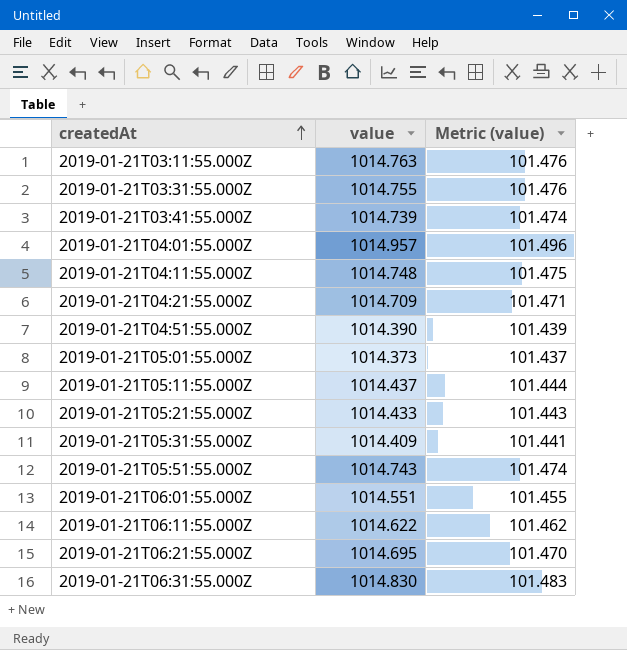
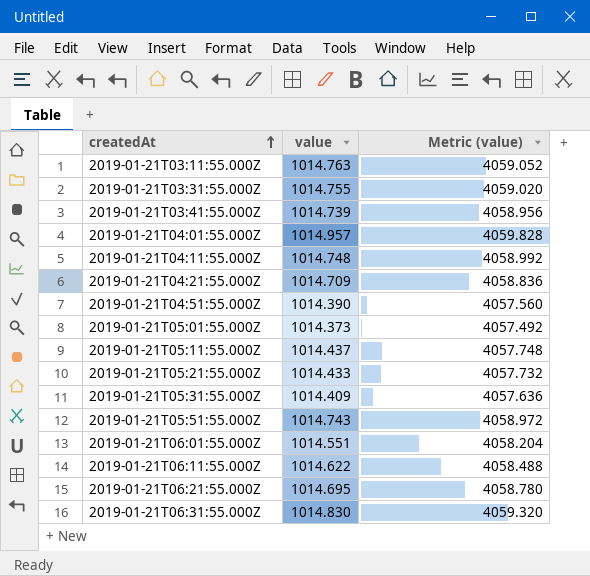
column Metric (value) | formula: [value] * 0.1 -> [value] * 4

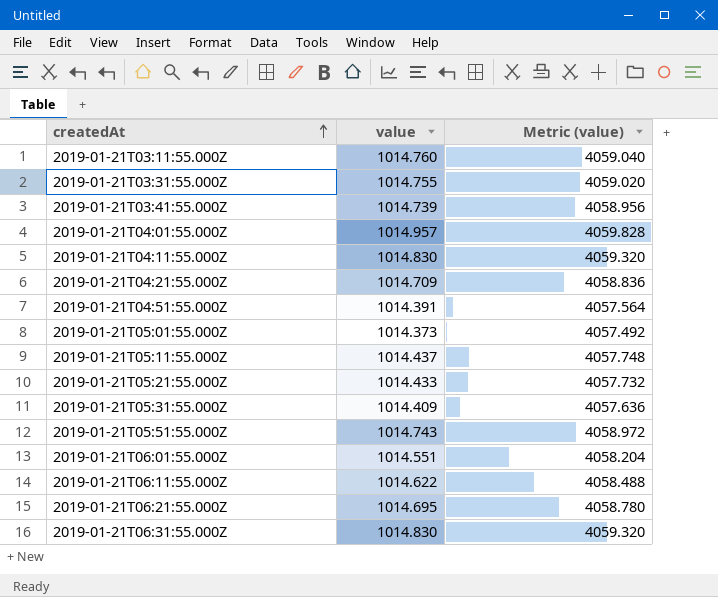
2019-01-21T03:11:55.000Z | value: 1014.763 -> 1014.760
2019-01-21T03:11:55.000Z | Metric (value): 4059.052 -> 4059.040
2019-01-21T04:11:55.000Z | value: 1014.748 -> 1014.830
2019-01-21T04:11:55.000Z | Metric (value): 4058.992 -> 4059.320
2019-01-21T04:51:55.000Z | value: 1014.390 -> 1014.391
2019-01-21T04:51:55.000Z | Metric (value): 4057.560 -> 4057.564

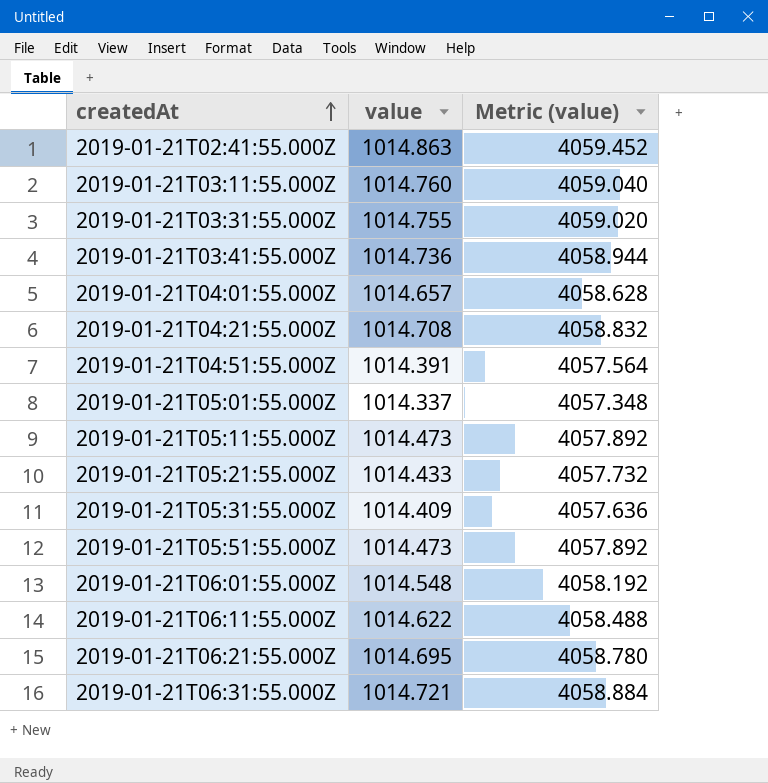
row 2019-01-21T04:11:55.000Z: 1014.830 | 4059.320 -> none
row 2019-01-21T02:41:55.000Z: none -> 1014.863 | 4059.452
2019-01-21T03:41:55.000Z | value: 1014.739 -> 1014.736
2019-01-21T03:41:55.000Z | Metric (value): 4058.956 -> 4058.944
2019-01-21T04:01:55.000Z | value: 1014.957 -> 1014.657
2019-01-21T04:01:55.000Z | Metric (value): 4059.828 -> 4058.628
2019-01-21T04:21:55.000Z | value: 1014.709 -> 1014.708
2019-01-21T04:21:55.000Z | Metric (value): 4058.836 -> 4058.832
2019-01-21T05:01:55.000Z | value: 1014.373 -> 1014.337
2019-01-21T05:01:55.000Z | Metric (value): 4057.492 -> 4057.348
2019-01-21T05:11:55.000Z | value: 1014.437 -> 1014.473
2019-01-21T05:11:55.000Z | Metric (value): 4057.748 -> 4057.892
2019-01-21T05:51:55.000Z | value: 1014.743 -> 1014.473
2019-01-21T05:51:55.000Z | Metric (value): 4058.972 -> 4057.892
2019-01-21T06:01:55.000Z | value: 1014.551 -> 1014.548
2019-01-21T06:01:55.000Z | Metric (value): 4058.204 -> 4058.192
2019-01-21T06:31:55.000Z | value: 1014.830 -> 1014.721
2019-01-21T06:31:55.000Z | Metric (value): 4059.320 -> 4058.884

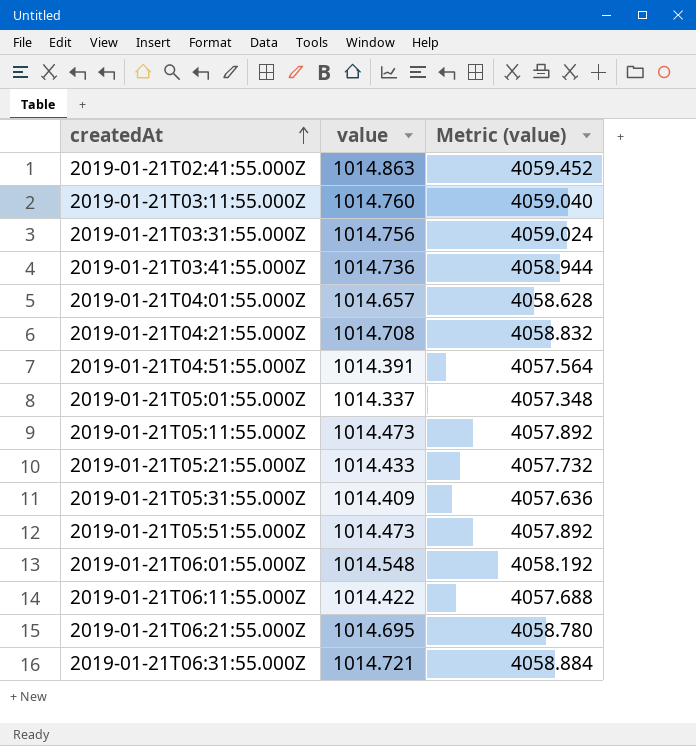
2019-01-21T03:31:55.000Z | value: 1014.755 -> 1014.756
2019-01-21T03:31:55.000Z | Metric (value): 4059.020 -> 4059.024
2019-01-21T06:11:55.000Z | value: 1014.622 -> 1014.422
2019-01-21T06:11:55.000Z | Metric (value): 4058.488 -> 4057.688

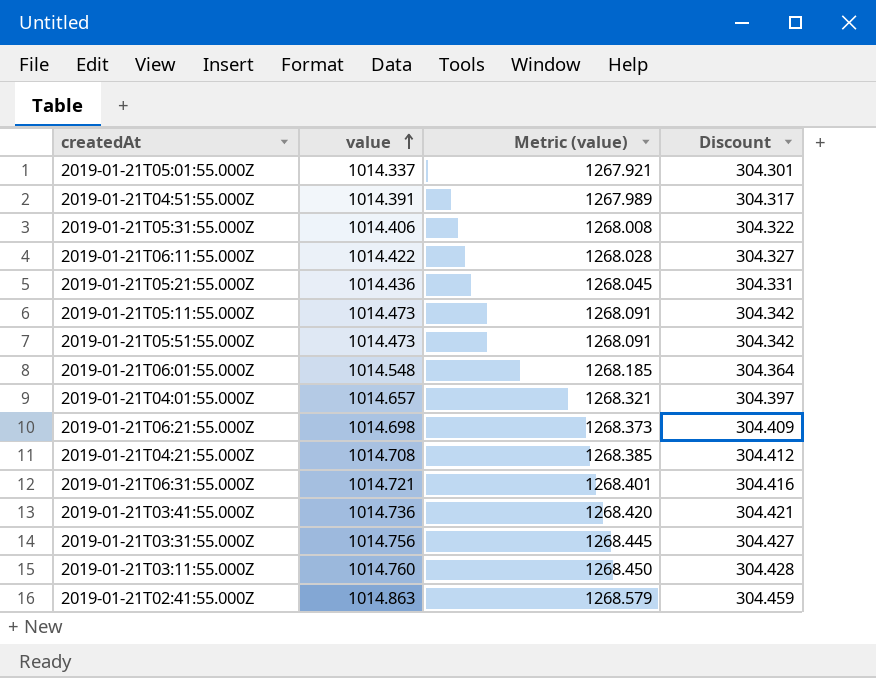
row order: createdAt ascending -> value ascending
column Metric (value) | formula: [value] * 4 -> [value] * 1.25
column Discount | formula: none -> [value] * 0.3
2019-01-21T05:31:55.000Z | value: 1014.409 -> 1014.406
2019-01-21T05:21:55.000Z | value: 1014.433 -> 1014.436
2019-01-21T06:21:55.000Z | value: 1014.695 -> 1014.698

